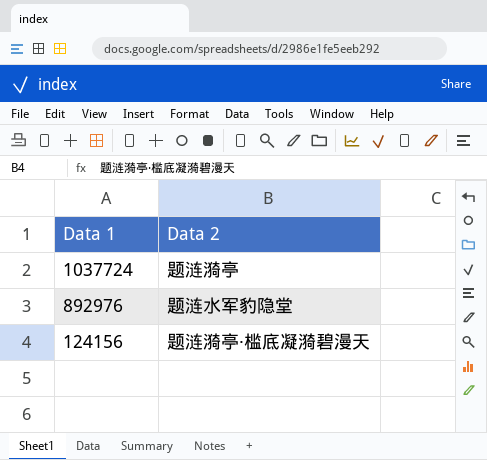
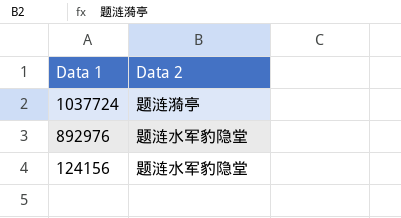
124156 | Data 2: 题涟漪亭·槛底凝漪碧漫天 -> 题涟水军豹隐堂

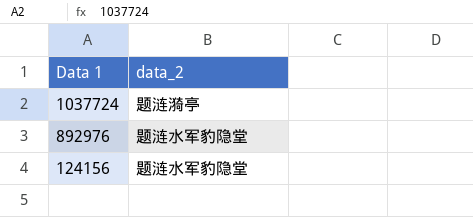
column name: Data 2 -> data_2

